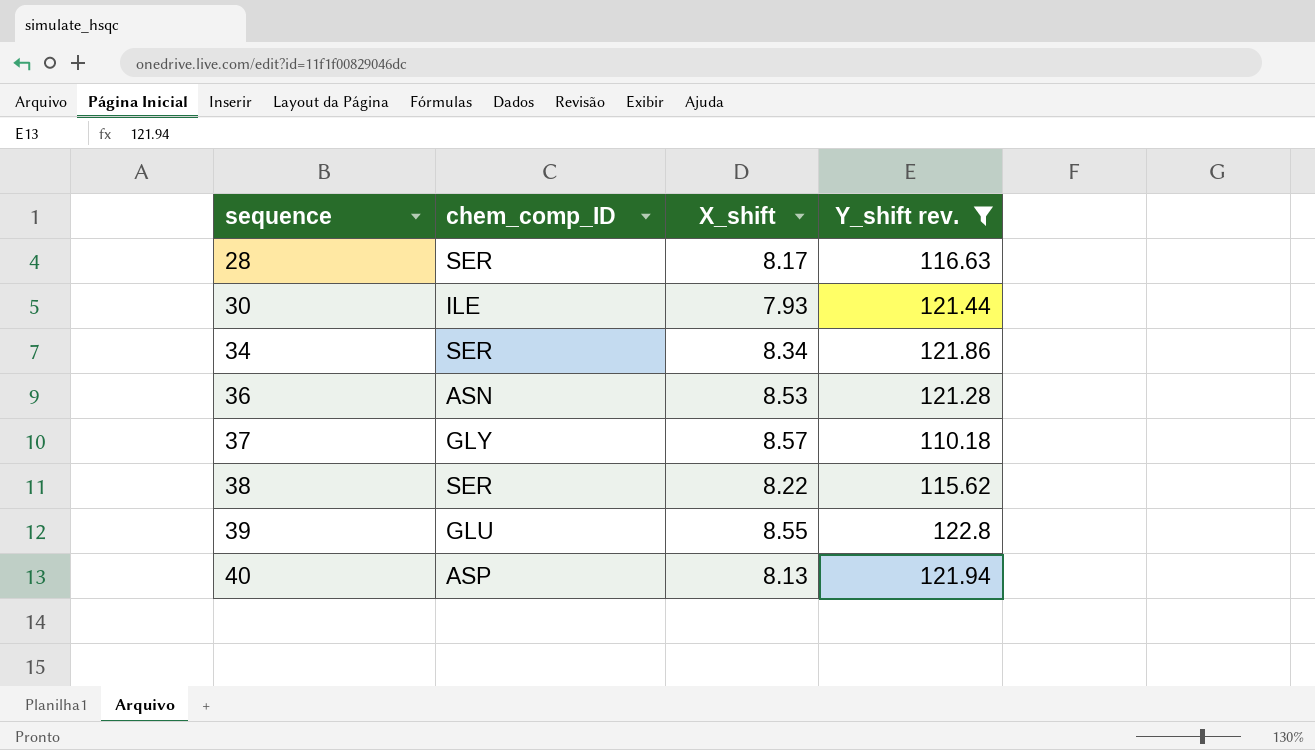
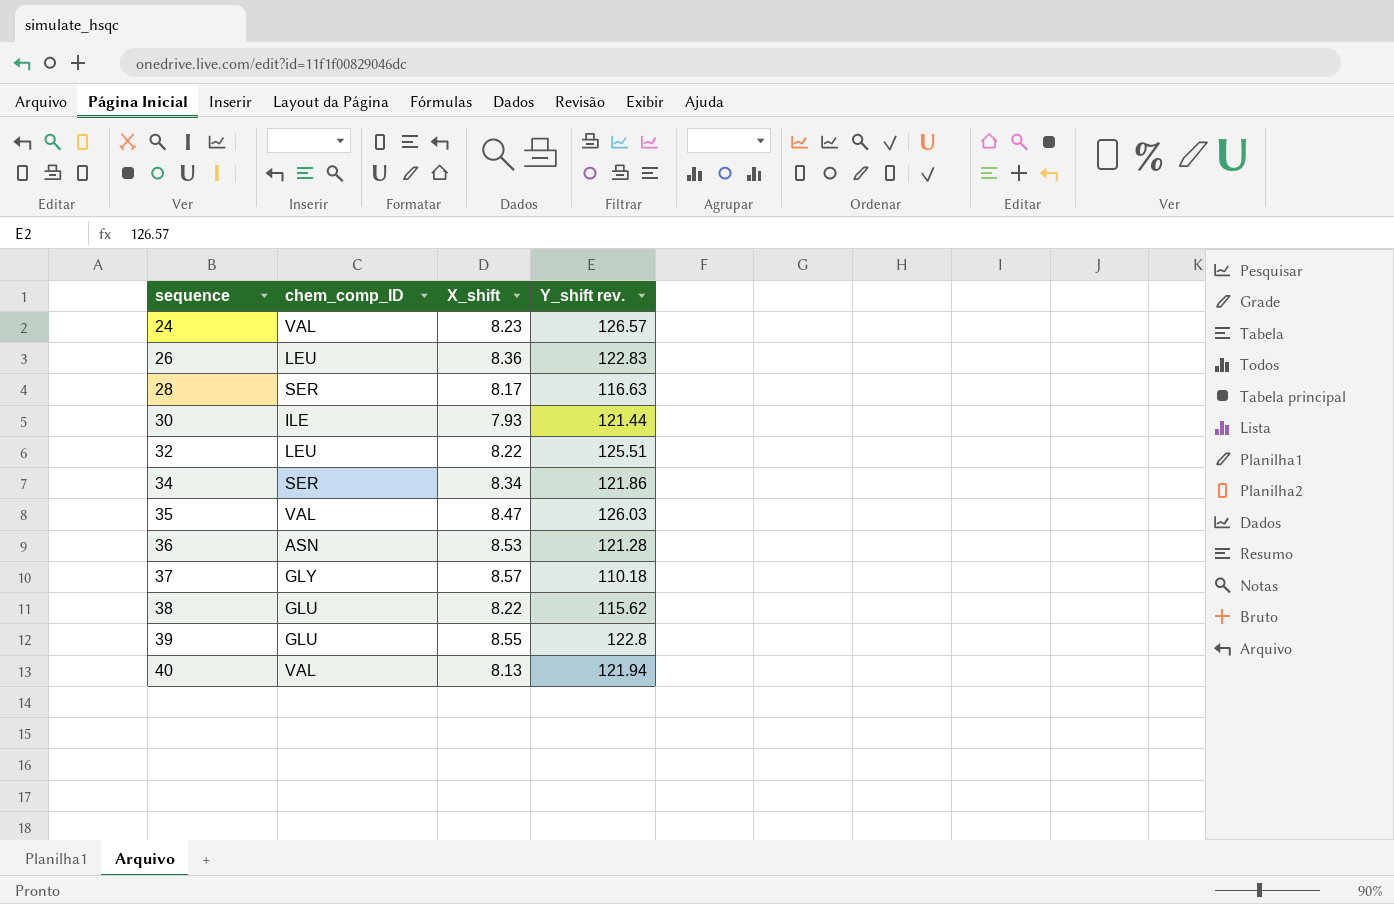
filter: Y_shift rev. <= 122.8 -> none
38 | chem_comp_ID: SER -> GLU
40 | chem_comp_ID: ASP -> VAL

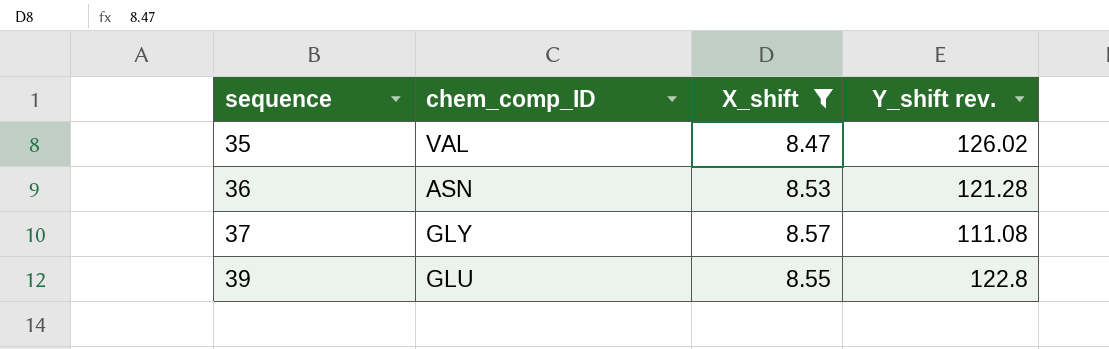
filter: none -> X_shift >= 8.47
35 | Y_shift rev.: 126.03 -> 126.02
37 | Y_shift rev.: 110.18 -> 111.08

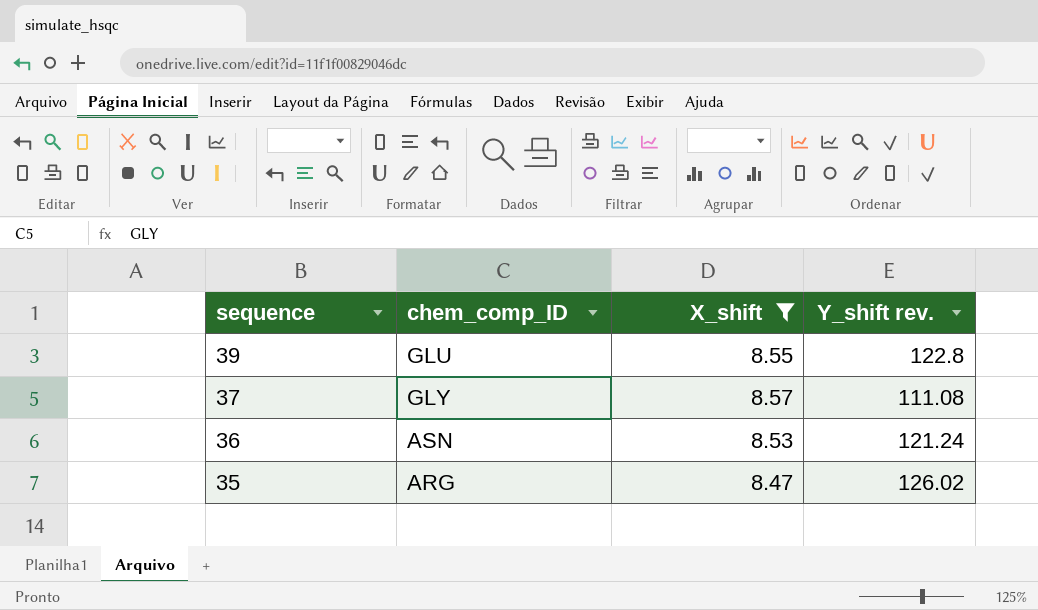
row order: sequence ascending -> sequence descending
36 | Y_shift rev.: 121.28 -> 121.24
35 | chem_comp_ID: VAL -> ARG

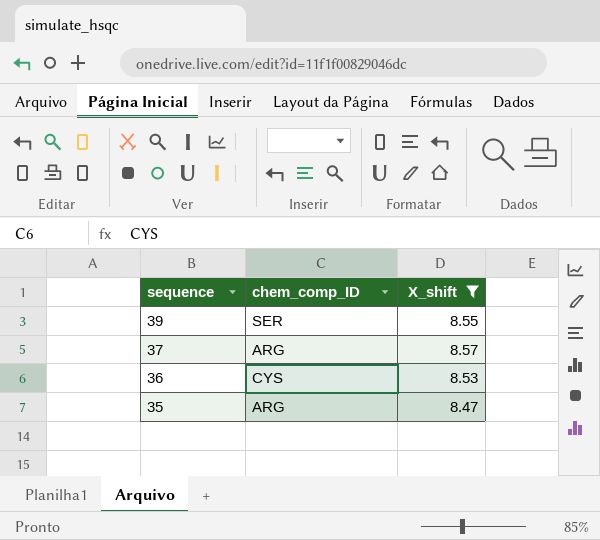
column Y_shift rev. | position: 4 -> none
39 | chem_comp_ID: GLU -> SER
37 | chem_comp_ID: GLY -> ARG
36 | chem_comp_ID: ASN -> CYS

